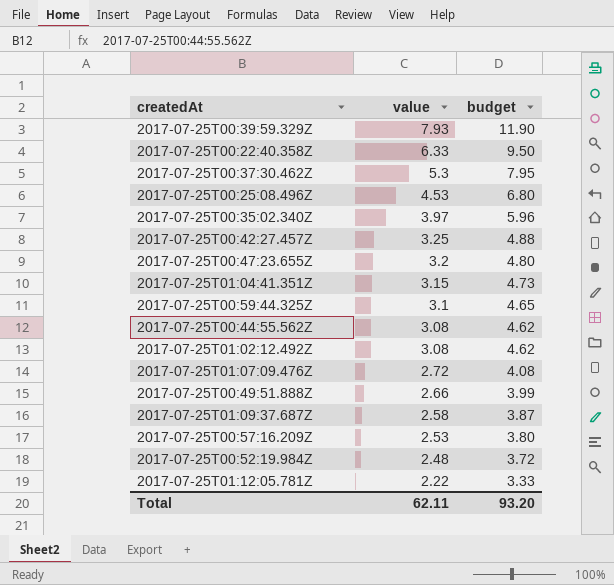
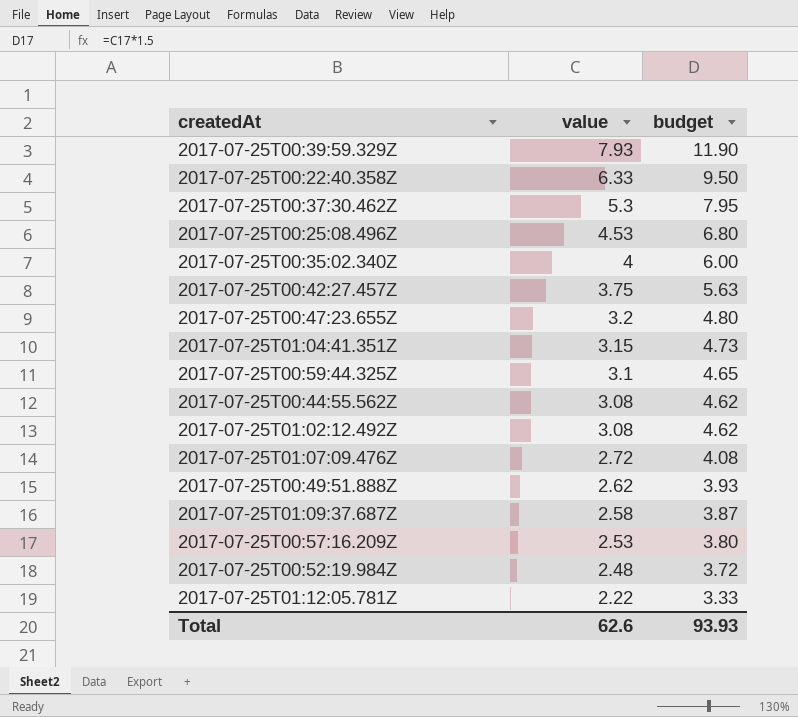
2017-07-25T00:35:02.340Z | value: 3.97 -> 4
2017-07-25T00:35:02.340Z | budget: 5.96 -> 6.00
2017-07-25T00:42:27.457Z | value: 3.25 -> 3.75
2017-07-25T00:42:27.457Z | budget: 4.88 -> 5.63
2017-07-25T00:49:51.888Z | value: 2.66 -> 2.62
2017-07-25T00:49:51.888Z | budget: 3.99 -> 3.93
Total | value: 62.11 -> 62.6
Total | budget: 93.20 -> 93.93

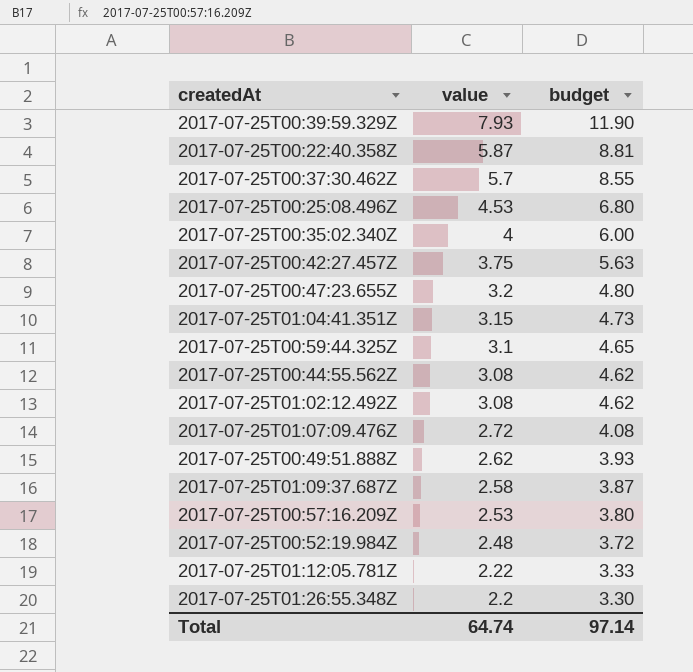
2017-07-25T00:22:40.358Z | value: 6.33 -> 5.87
2017-07-25T00:22:40.358Z | budget: 9.50 -> 8.81
2017-07-25T00:37:30.462Z | value: 5.3 -> 5.7
2017-07-25T00:37:30.462Z | budget: 7.95 -> 8.55
row 2017-07-25T01:26:55.348Z: none -> 2.2 | 3.30
Total | value: 62.6 -> 64.74
Total | budget: 93.93 -> 97.14

